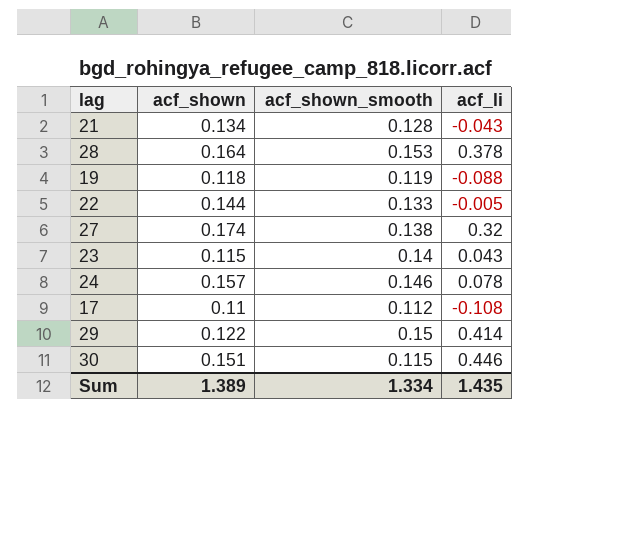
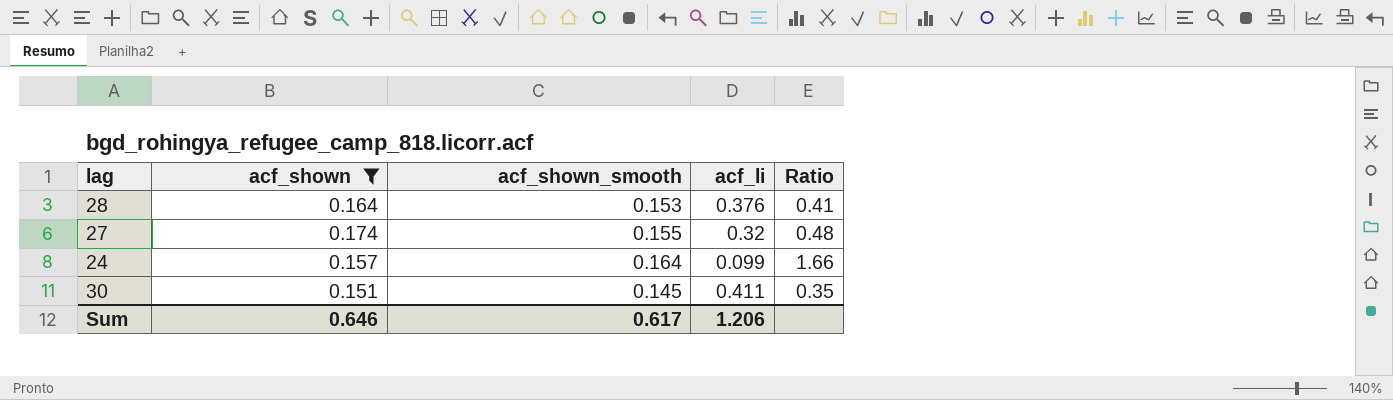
filter: none -> acf_shown >= 0.151
column Ratio | formula: none -> [acf_shown_smooth] / [acf_li]
28 | acf_li: 0.378 -> 0.376
27 | acf_shown_smooth: 0.138 -> 0.155
24 | acf_shown_smooth: 0.146 -> 0.164
24 | acf_li: 0.078 -> 0.099
30 | acf_shown_smooth: 0.115 -> 0.145
30 | acf_li: 0.446 -> 0.411
Sum | acf_shown: 1.389 -> 0.646
Sum | acf_shown_smooth: 1.334 -> 0.617
Sum | acf_li: 1.435 -> 1.206

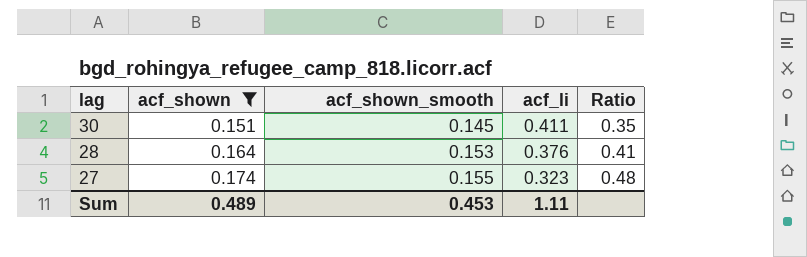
row order: none -> lag descending
row 24: 0.157 | 0.164 | 0.099 | 1.66 -> none
27 | acf_li: 0.32 -> 0.323
Sum | acf_shown: 0.646 -> 0.489
Sum | acf_shown_smooth: 0.617 -> 0.453
Sum | acf_li: 1.206 -> 1.11

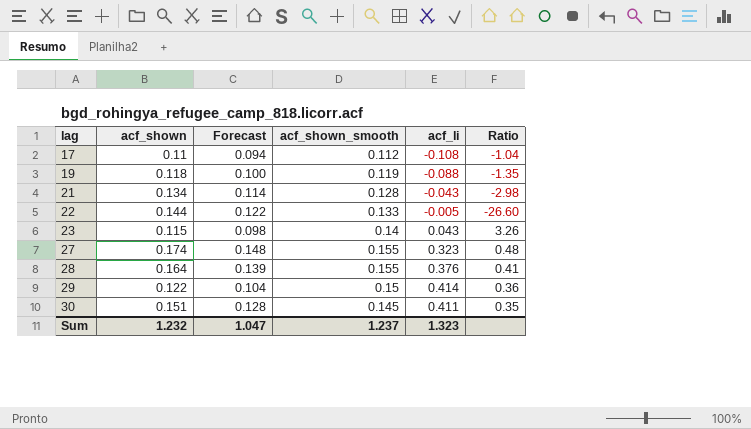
filter: acf_shown >= 0.151 -> none
row order: lag descending -> lag ascending
column Forecast | formula: none -> [acf_shown] * 0.85
28 | acf_shown_smooth: 0.153 -> 0.155
Sum | acf_shown: 0.489 -> 1.232
Sum | acf_shown_smooth: 0.453 -> 1.237
Sum | acf_li: 1.11 -> 1.323

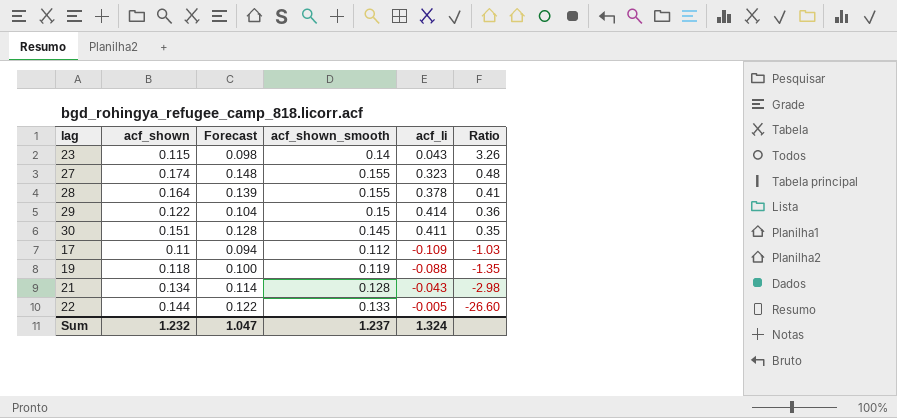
row order: lag ascending -> Ratio descending
28 | acf_li: 0.376 -> 0.378
17 | acf_li: -0.108 -> -0.109
17 | Ratio: -1.04 -> -1.03
Sum | acf_li: 1.323 -> 1.324

